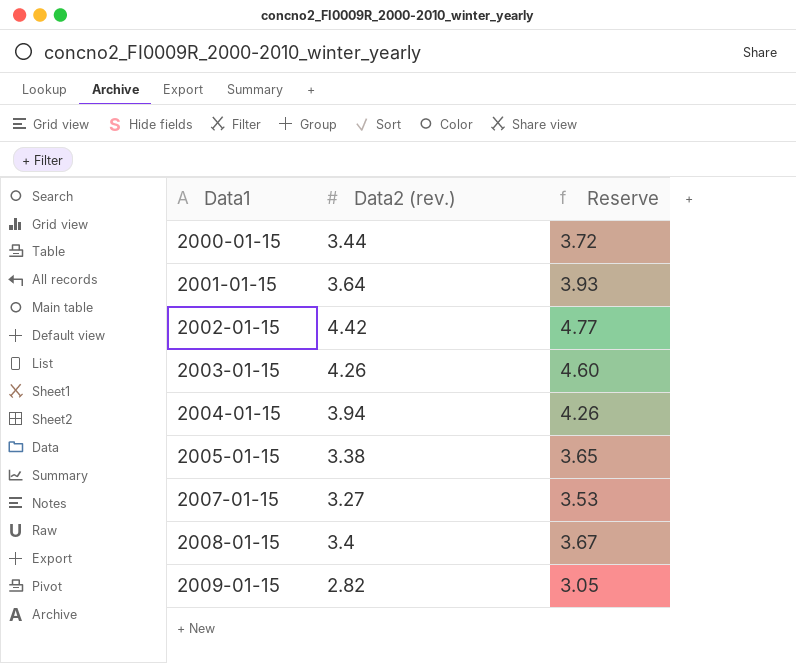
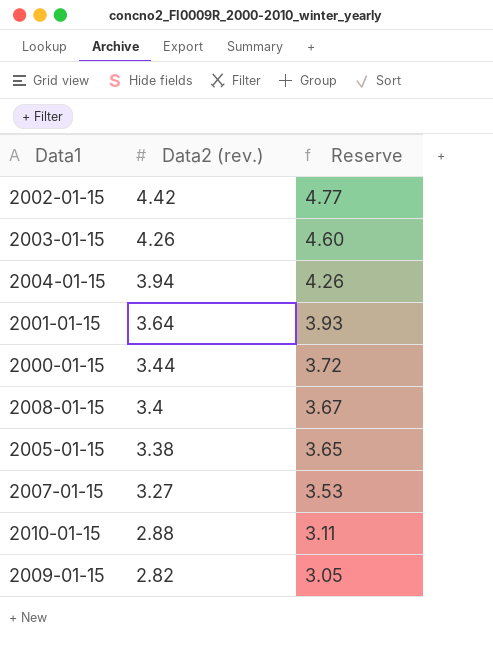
row order: Data1 ascending -> Data2 (rev.) descending
row 2010-01-15: none -> 2.88 | 3.11

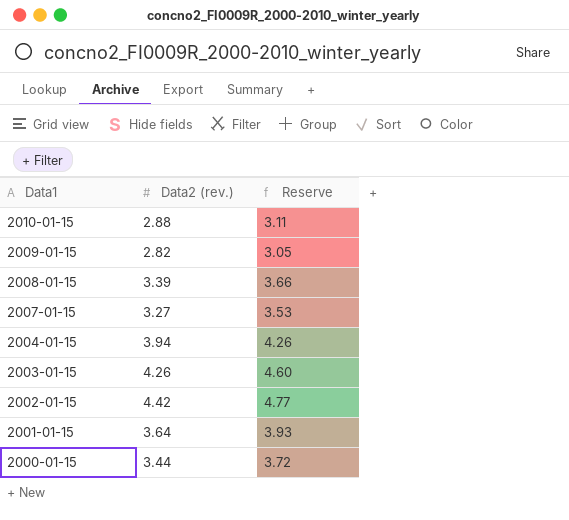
row order: Data2 (rev.) descending -> Data1 descending
row 2005-01-15: 3.38 | 3.65 -> none
2008-01-15 | Data2 (rev.): 3.4 -> 3.39
2008-01-15 | Reserve: 3.67 -> 3.66

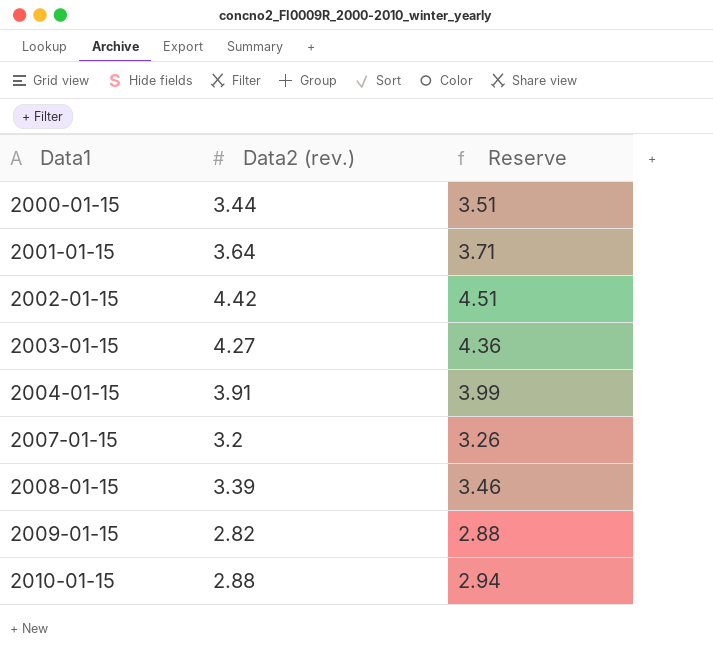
row order: Data1 descending -> Data1 ascending
column Reserve | formula: [Data2 (rev.)] * 1.08 -> [Data2 (rev.)] * 1.02
2003-01-15 | Data2 (rev.): 4.26 -> 4.27
2004-01-15 | Data2 (rev.): 3.94 -> 3.91
2007-01-15 | Data2 (rev.): 3.27 -> 3.2

